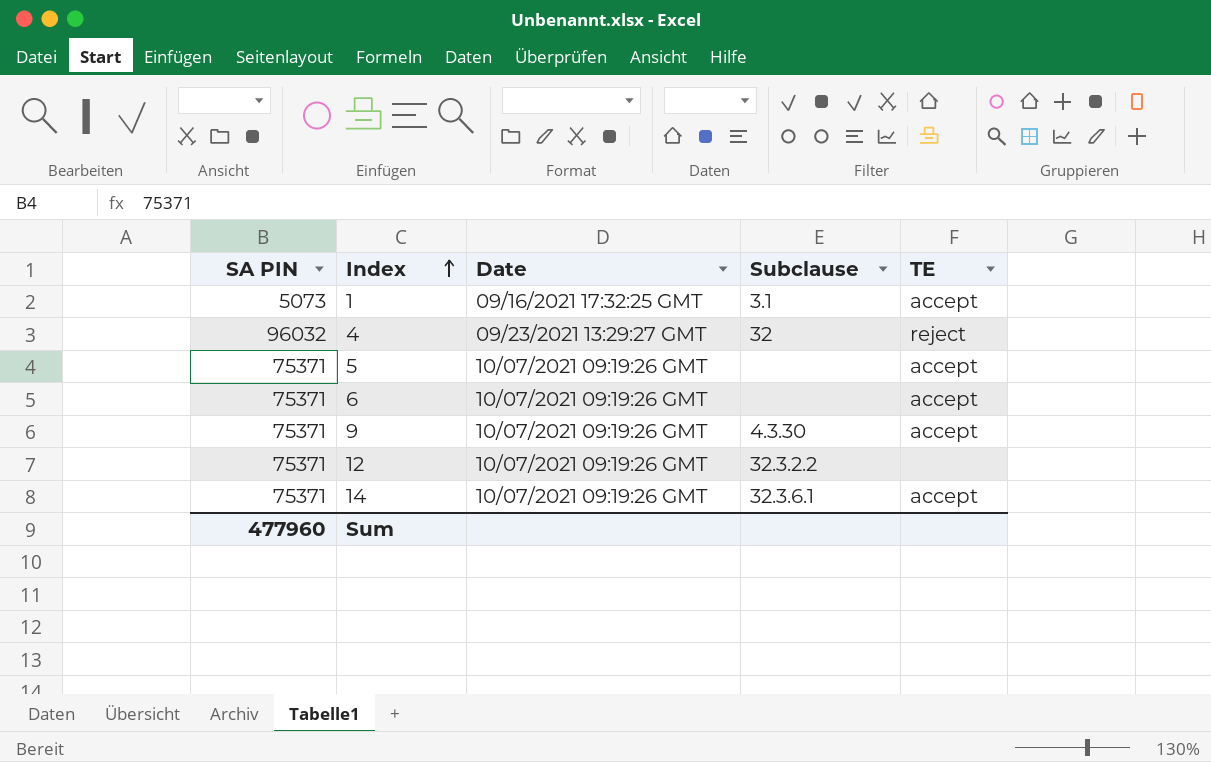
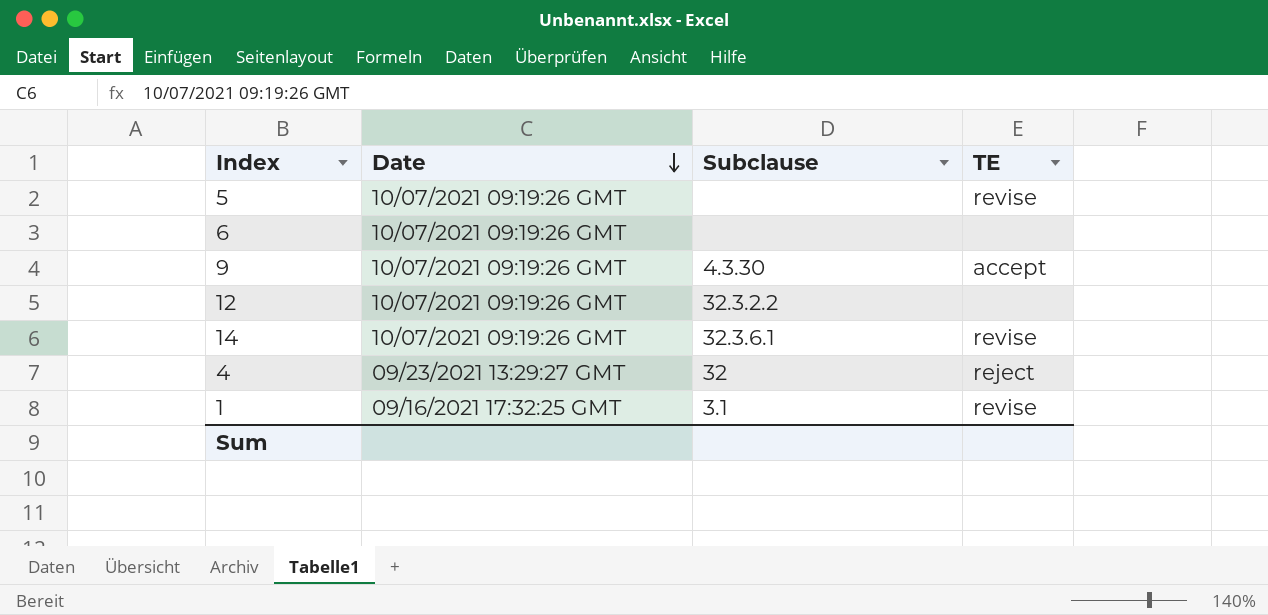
row order: Index ascending -> Date descending
column SA PIN | position: 1 -> none
5 | TE: accept -> revise
6 | TE: accept -> none
14 | TE: accept -> revise
1 | TE: accept -> revise

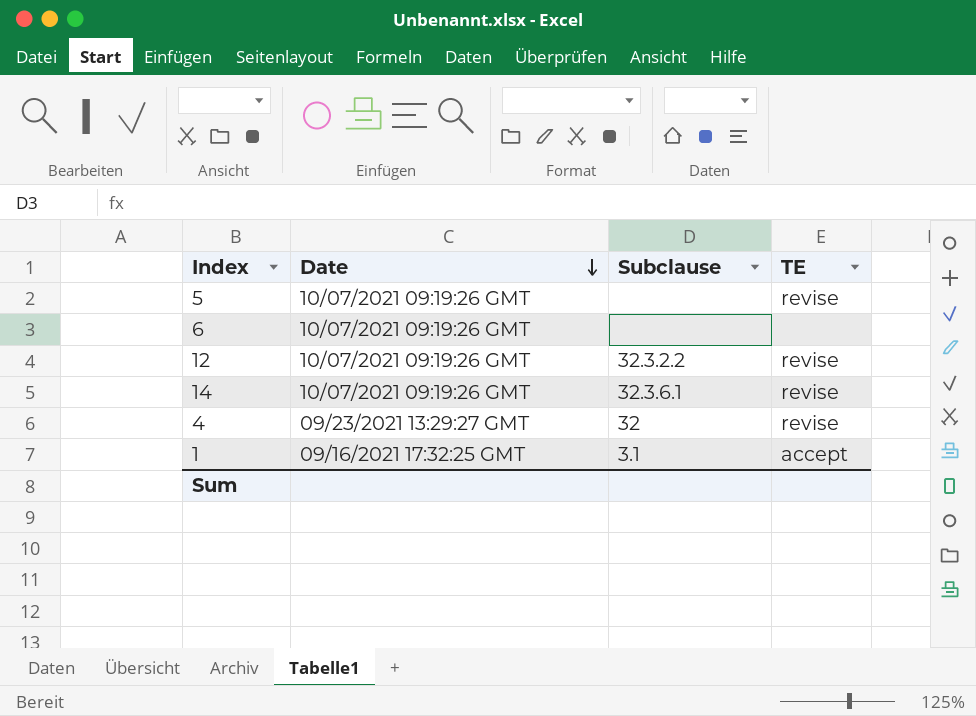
row 9: 10/07/2021 09:19:26 GMT | 4.3.30 | accept -> none
12 | TE: none -> revise
4 | TE: reject -> revise
1 | TE: revise -> accept

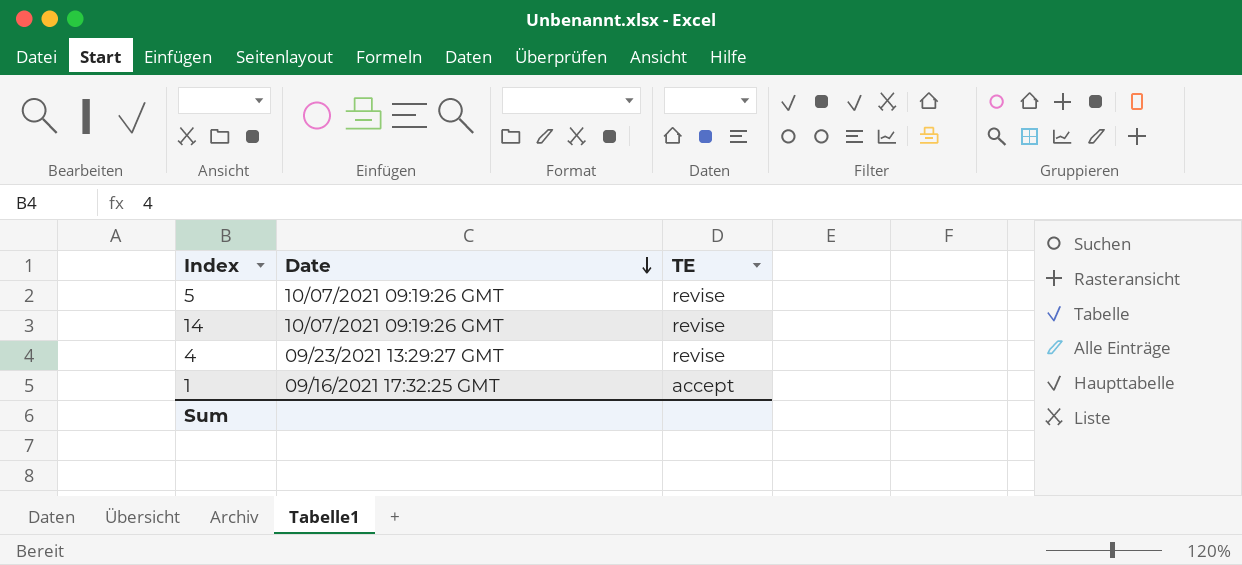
column Subclause | position: 3 -> none
row 6: 10/07/2021 09:19:26 GMT | none | none -> none
row 12: 10/07/2021 09:19:26 GMT | 32.3.2.2 | revise -> none

